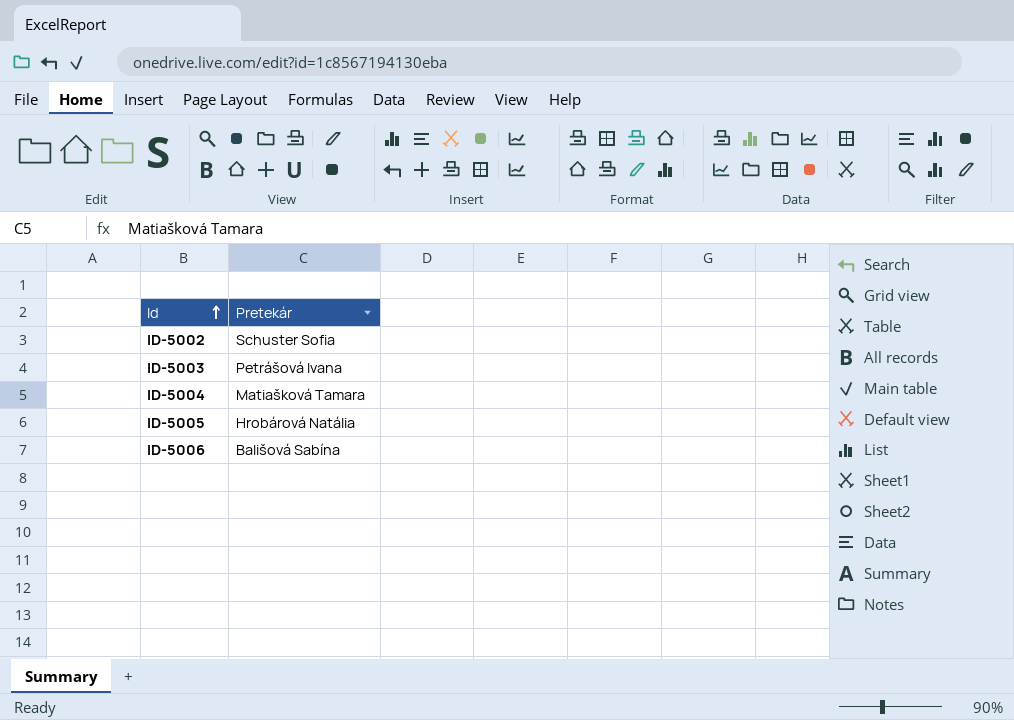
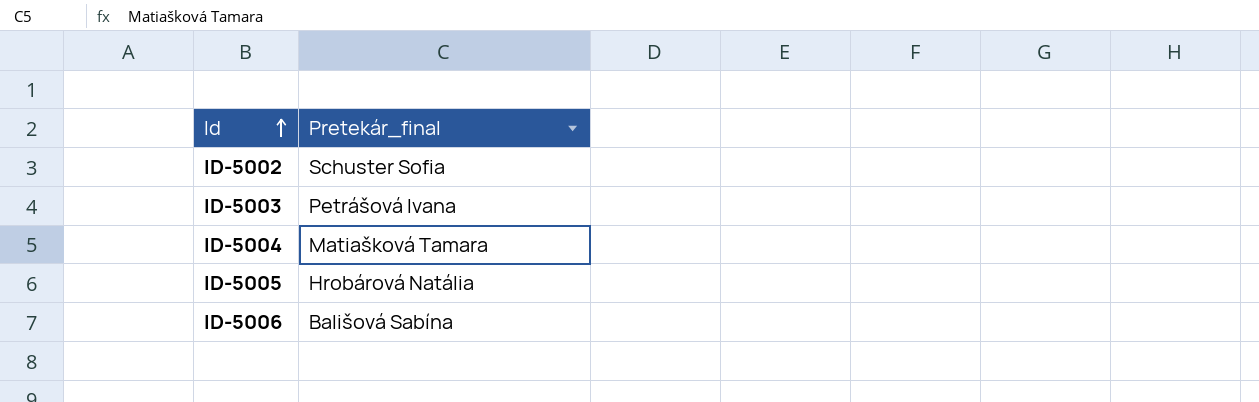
column name: Pretekár -> Pretekár_final

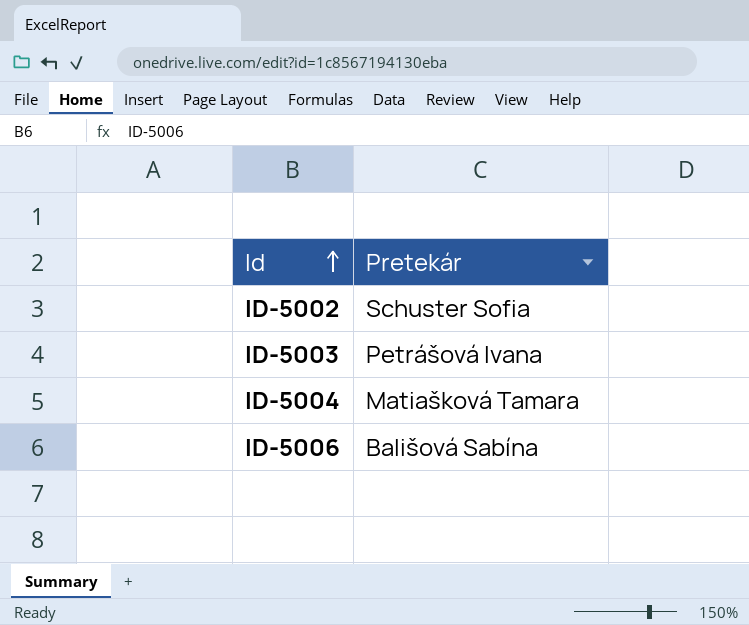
column name: Pretekár_final -> Pretekár
row ID-5005: Hrobárová Natália -> none

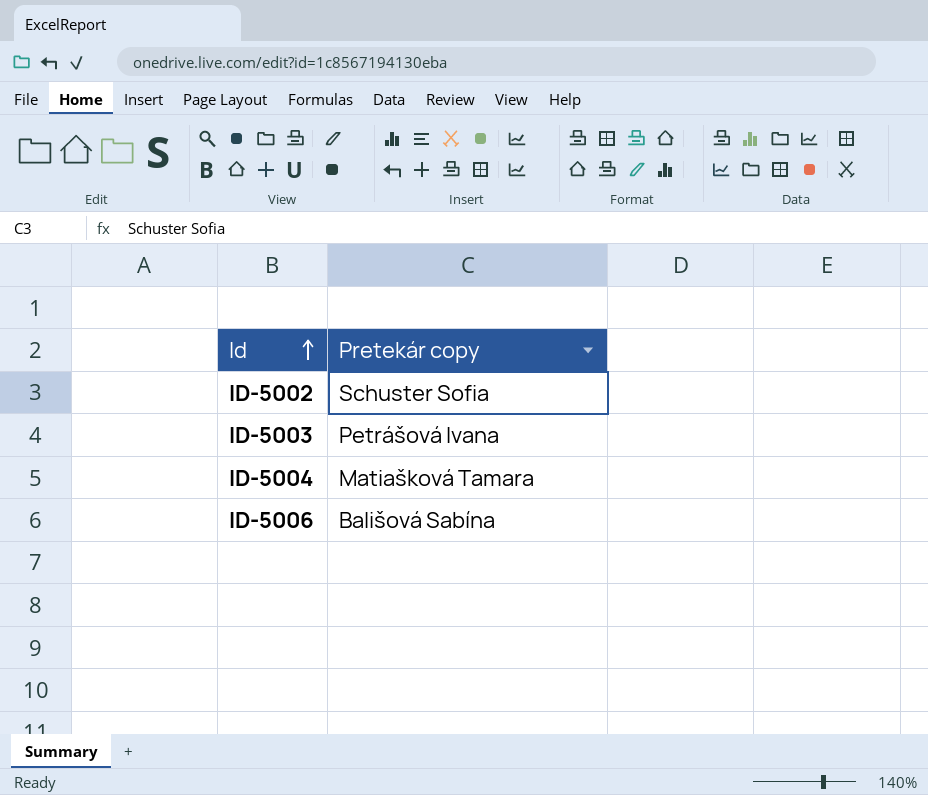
column name: Pretekár -> Pretekár copy

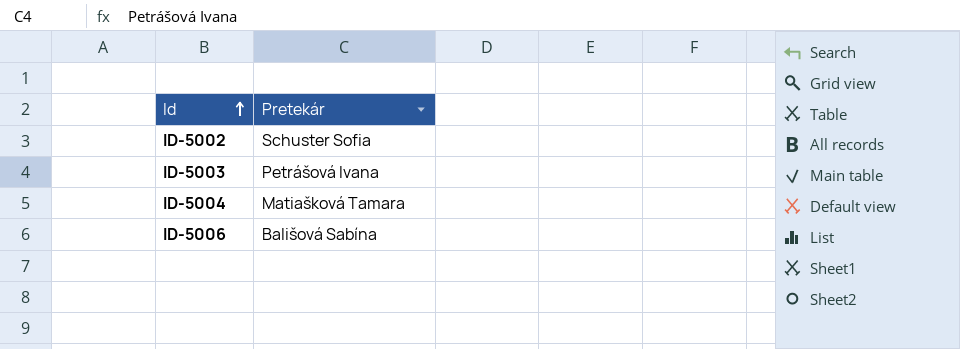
column name: Pretekár copy -> Pretekár

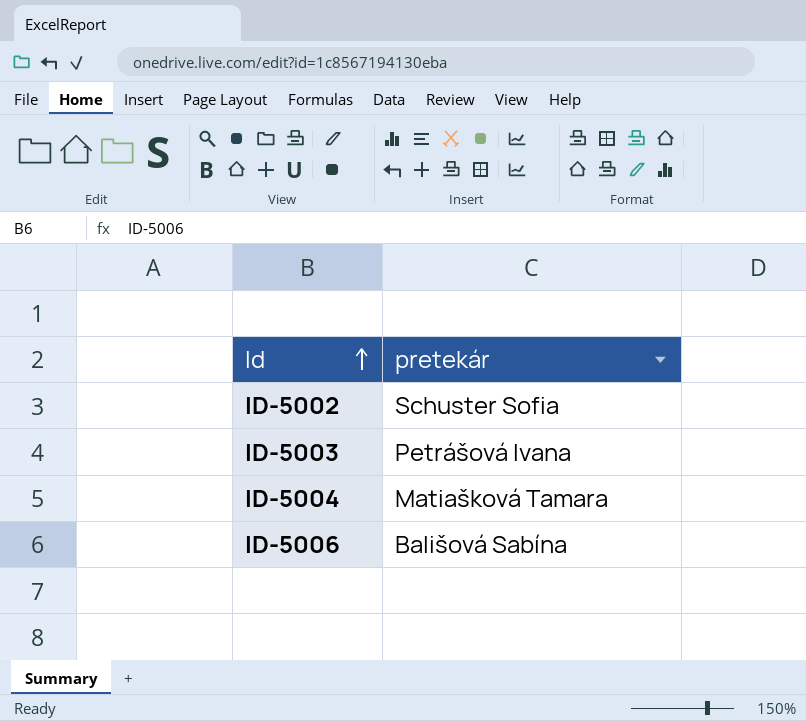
column name: Pretekár -> pretekár

